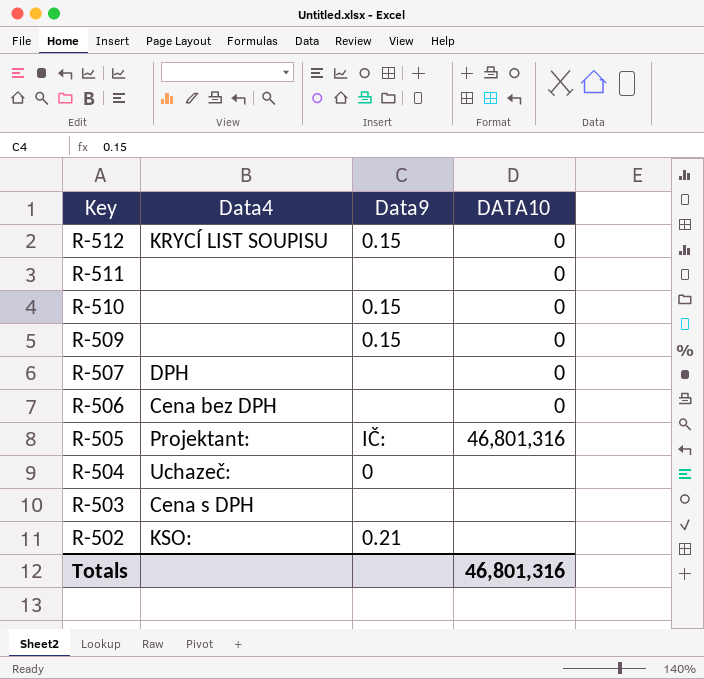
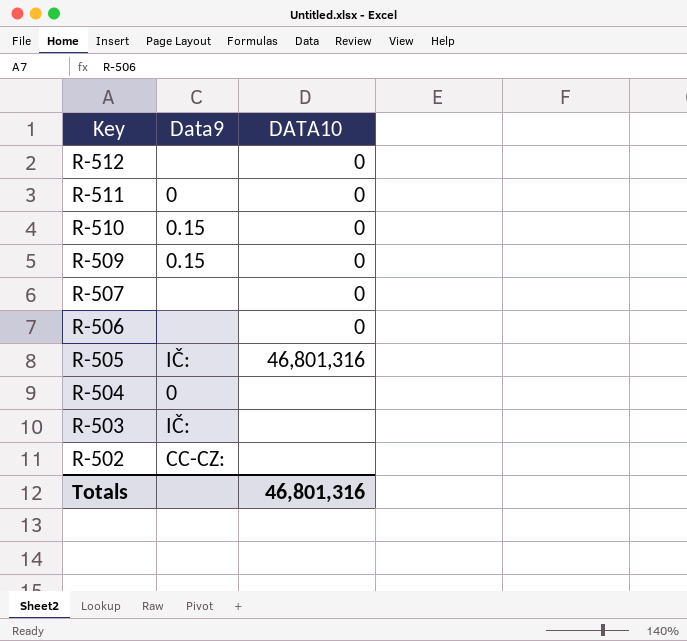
column Data4 | position: 2 -> none
R-512 | Data9: 0.15 -> none
R-511 | Data9: none -> 0
R-503 | Data9: none -> IČ:
R-502 | Data9: 0.21 -> CC-CZ:

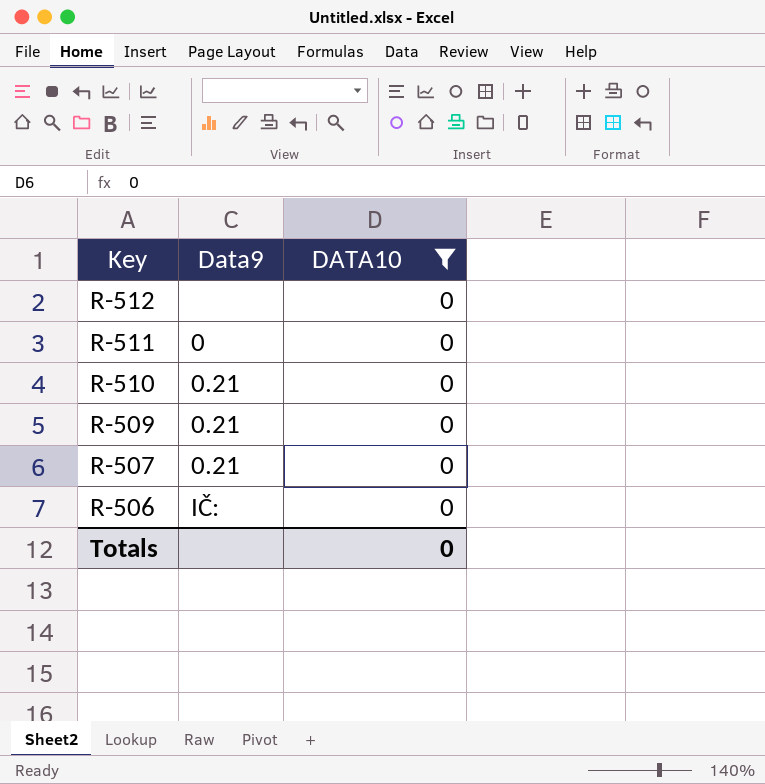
filter: none -> DATA10 = 0
R-510 | Data9: 0.15 -> 0.21
R-509 | Data9: 0.15 -> 0.21
R-507 | Data9: none -> 0.21
R-506 | Data9: none -> IČ:
Totals | DATA10: 46,801,316 -> 0

